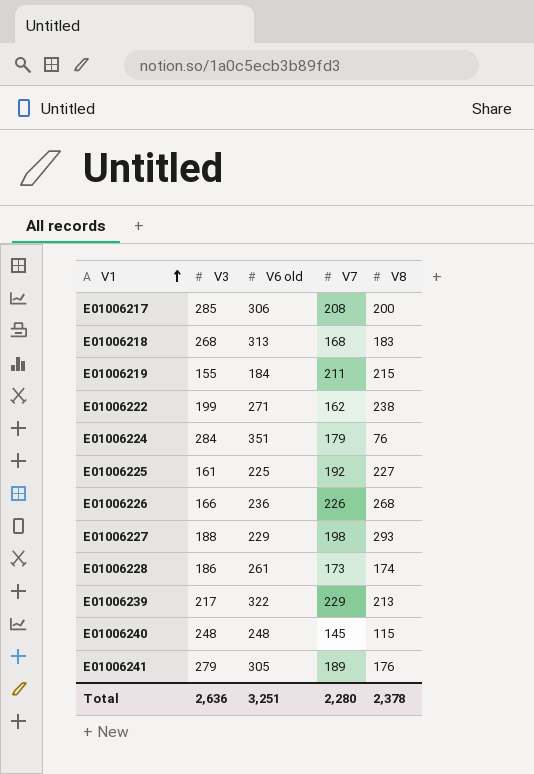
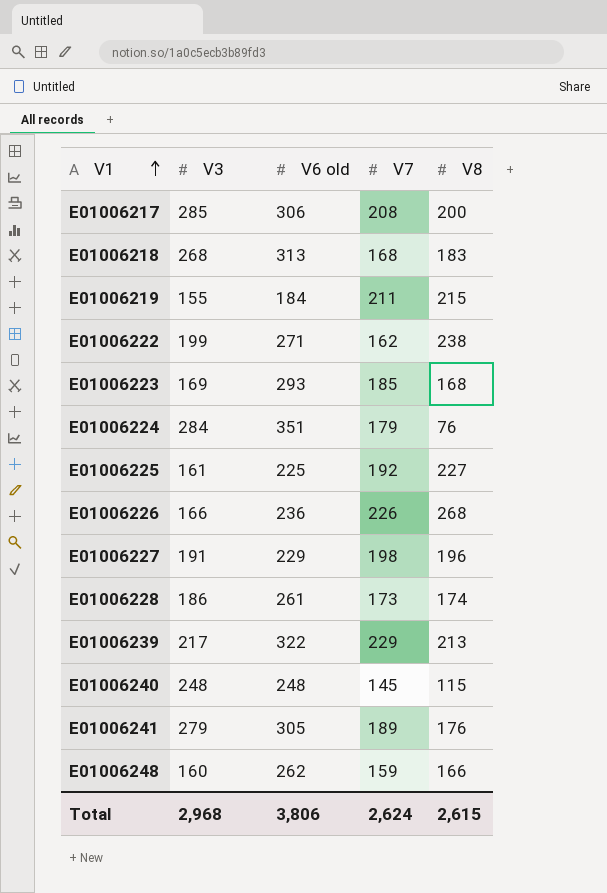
row E01006223: none -> 169 | 293 | 185 | 168
E01006227 | V3: 188 -> 191
E01006227 | V8: 293 -> 196
row E01006248: none -> 160 | 262 | 159 | 166
Total | V3: 2,636 -> 2,968
Total | V6 old: 3,251 -> 3,806
Total | V7: 2,280 -> 2,624
Total | V8: 2,378 -> 2,615

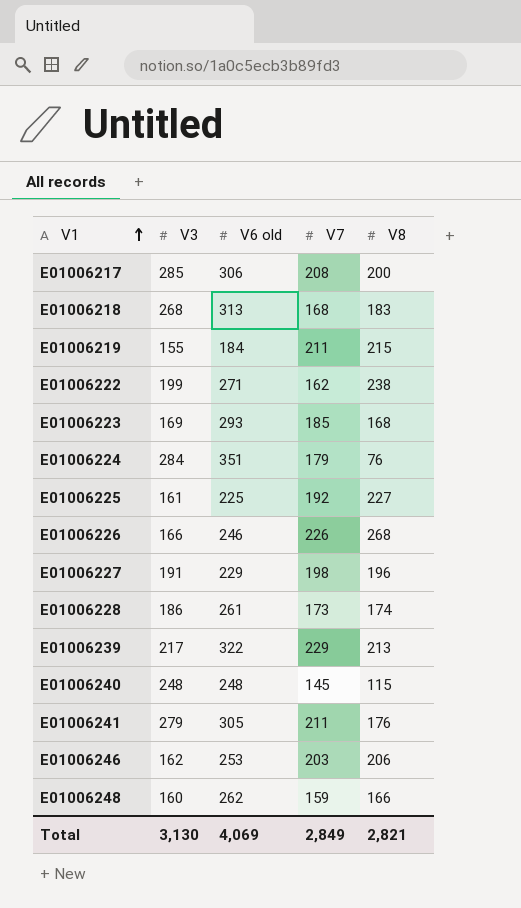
E01006226 | V6 old: 236 -> 246
E01006241 | V7: 189 -> 211
row E01006246: none -> 162 | 253 | 203 | 206
Total | V3: 2,968 -> 3,130
Total | V6 old: 3,806 -> 4,069
Total | V7: 2,624 -> 2,849
Total | V8: 2,615 -> 2,821

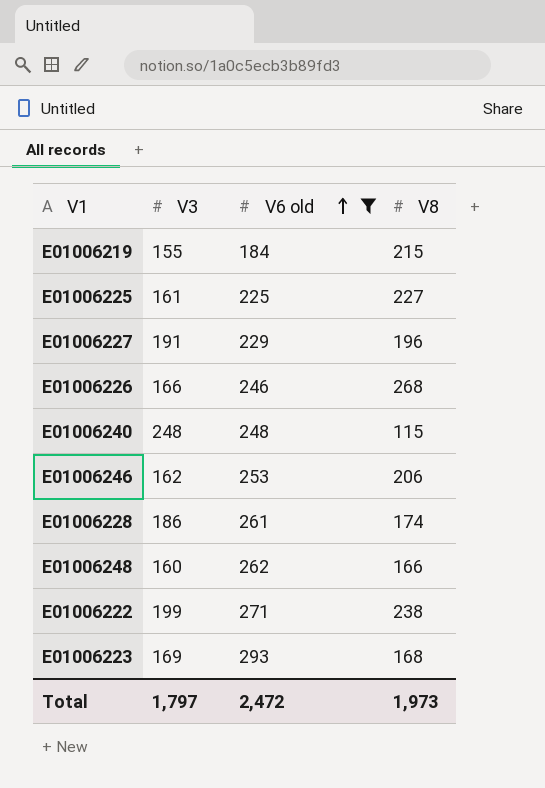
filter: none -> V6 old <= 293
row order: V1 ascending -> V6 old ascending
column V7 | position: 4 -> none
Total | V3: 3,130 -> 1,797
Total | V6 old: 4,069 -> 2,472
Total | V8: 2,821 -> 1,973

